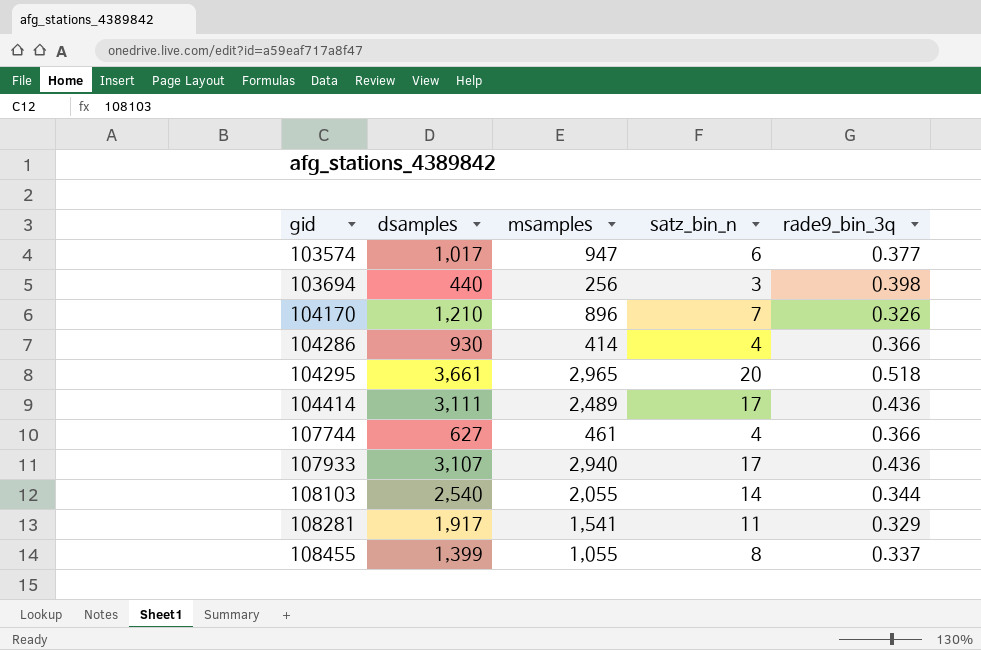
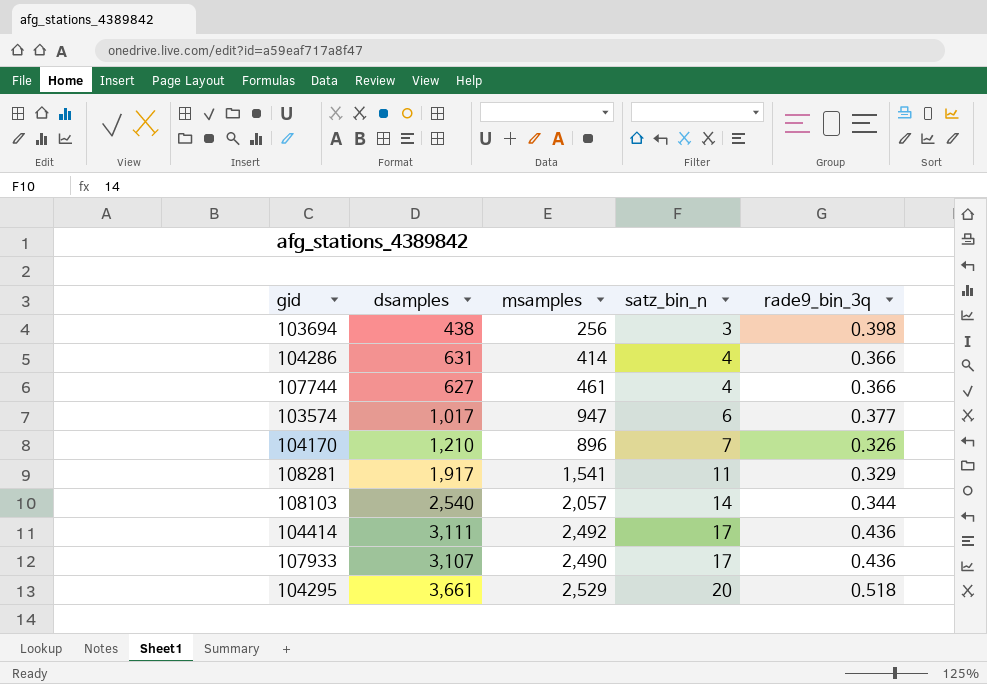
row order: gid ascending -> satz_bin_n ascending
row 108455: 1,399 | 1,055 | 8 | 0.337 -> none
103694 | dsamples: 440 -> 438
104286 | dsamples: 930 -> 631
108103 | msamples: 2,055 -> 2,057
104414 | msamples: 2,489 -> 2,492
107933 | msamples: 2,940 -> 2,490
104295 | msamples: 2,965 -> 2,529

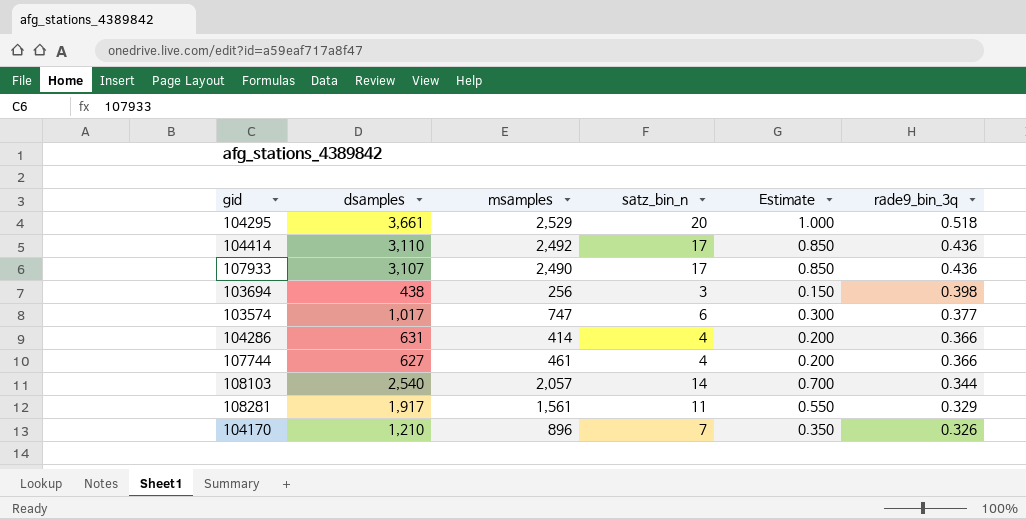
row order: satz_bin_n ascending -> rade9_bin_3q descending
column Estimate | formula: none -> [satz_bin_n] * 0.05
104414 | dsamples: 3,111 -> 3,110
103574 | msamples: 947 -> 747
108281 | msamples: 1,541 -> 1,561

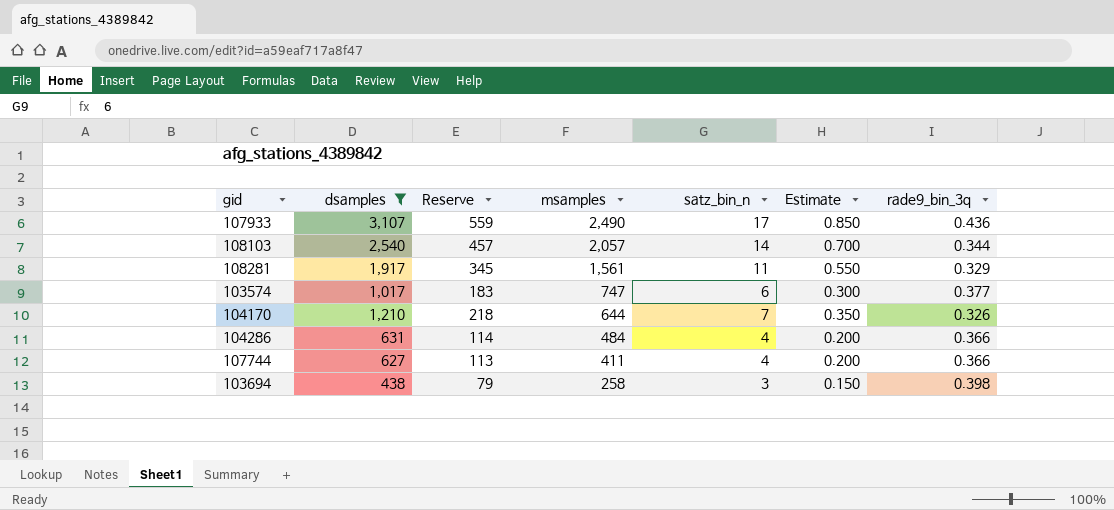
filter: none -> dsamples <= 3,107
row order: rade9_bin_3q descending -> msamples descending
column Reserve | formula: none -> [dsamples] * 0.18
104170 | msamples: 896 -> 644
104286 | msamples: 414 -> 484
107744 | msamples: 461 -> 411
103694 | msamples: 256 -> 258

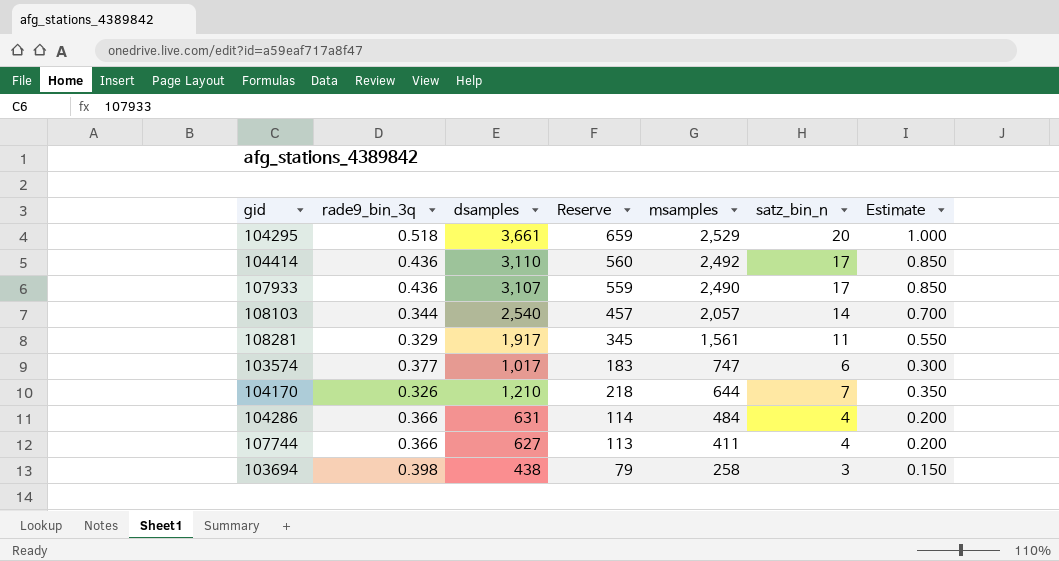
filter: dsamples <= 3,107 -> none
column rade9_bin_3q | position: 7 -> 2

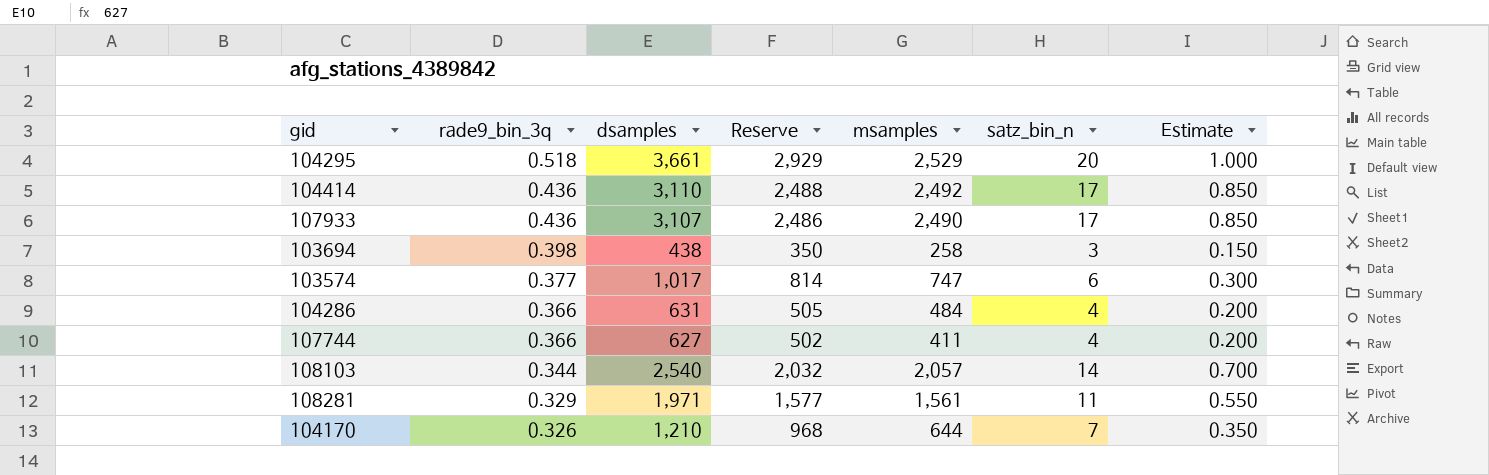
row order: msamples descending -> rade9_bin_3q descending
column Reserve | formula: [dsamples] * 0.18 -> [dsamples] * 0.8
108281 | dsamples: 1,917 -> 1,971

